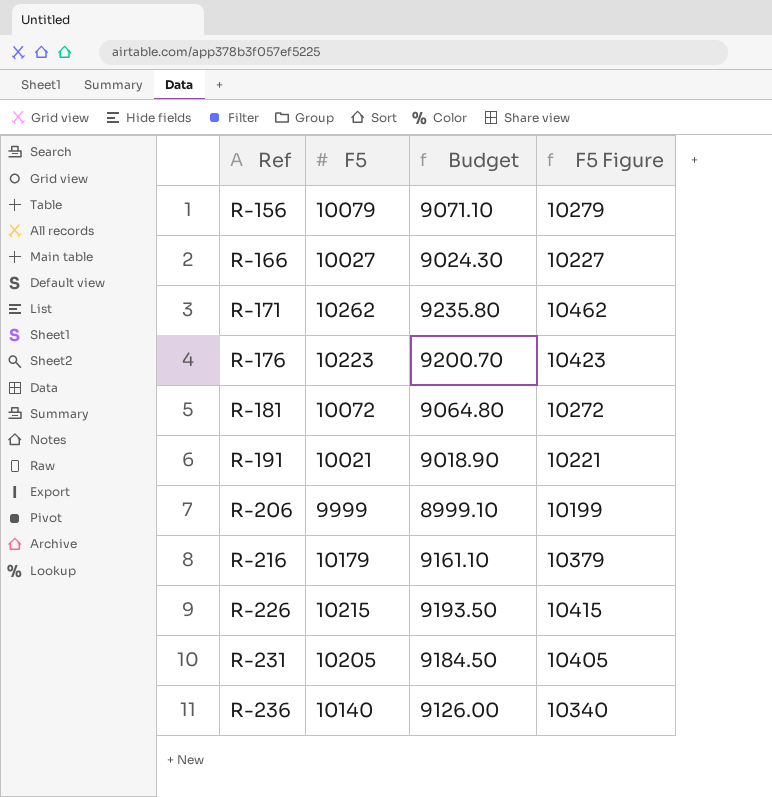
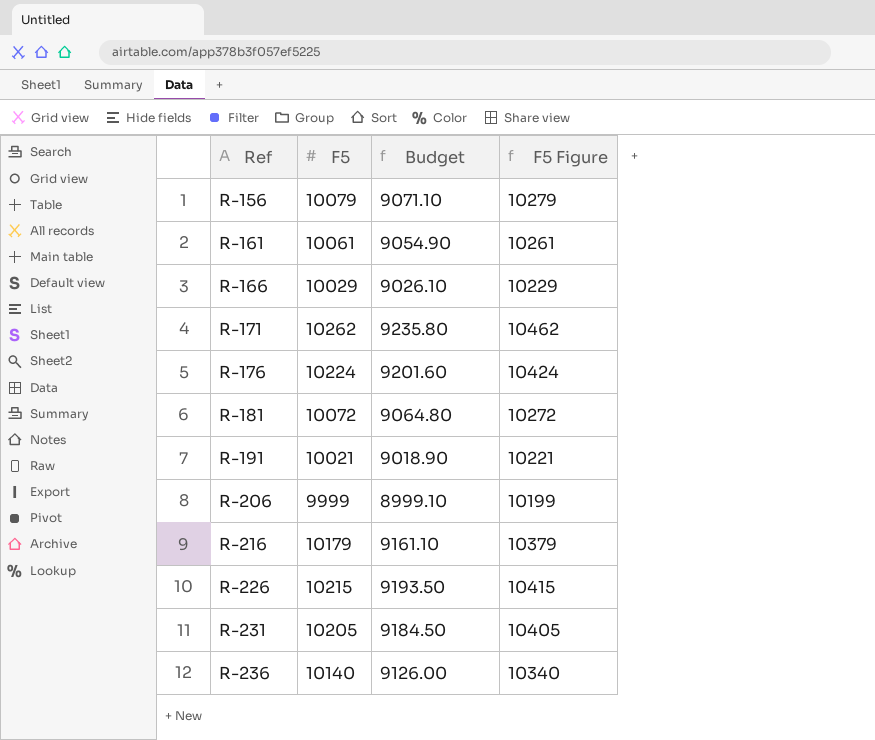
row R-161: none -> 10061 | 9054.90 | 10261
R-166 | F5: 10027 -> 10029
R-166 | Budget: 9024.30 -> 9026.10
R-166 | F5 Figure: 10227 -> 10229
R-176 | F5: 10223 -> 10224
R-176 | Budget: 9200.70 -> 9201.60
R-176 | F5 Figure: 10423 -> 10424

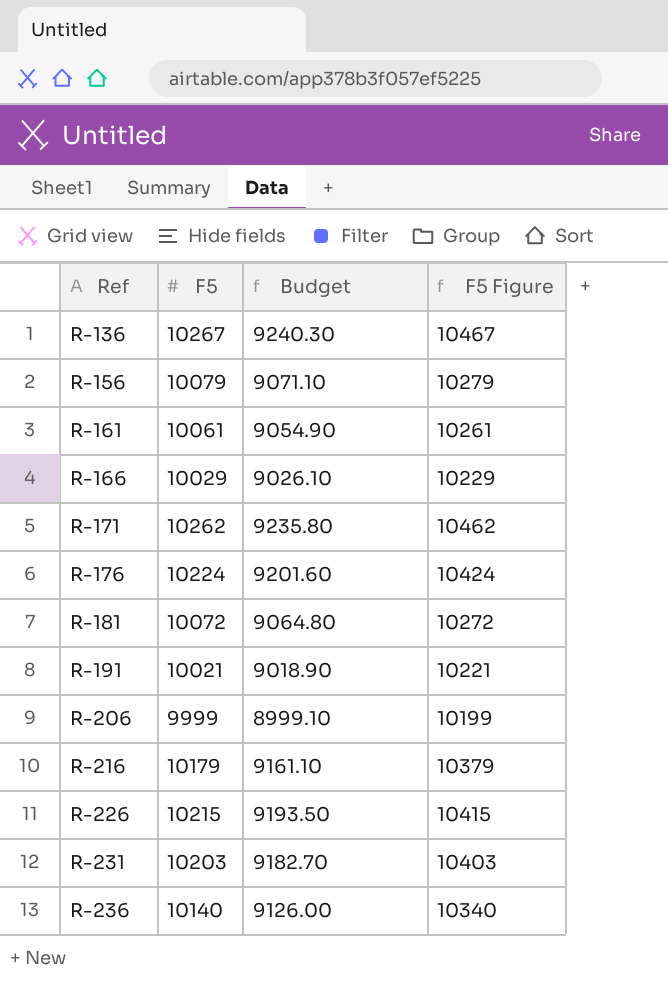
row R-136: none -> 10267 | 9240.30 | 10467
R-231 | F5: 10205 -> 10203
R-231 | Budget: 9184.50 -> 9182.70
R-231 | F5 Figure: 10405 -> 10403

